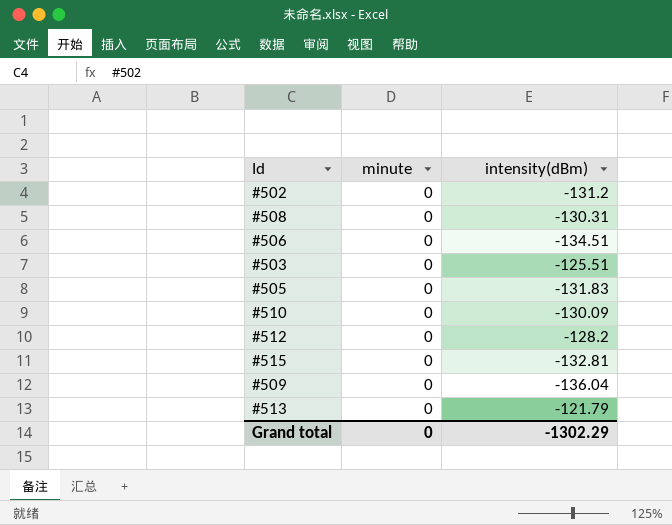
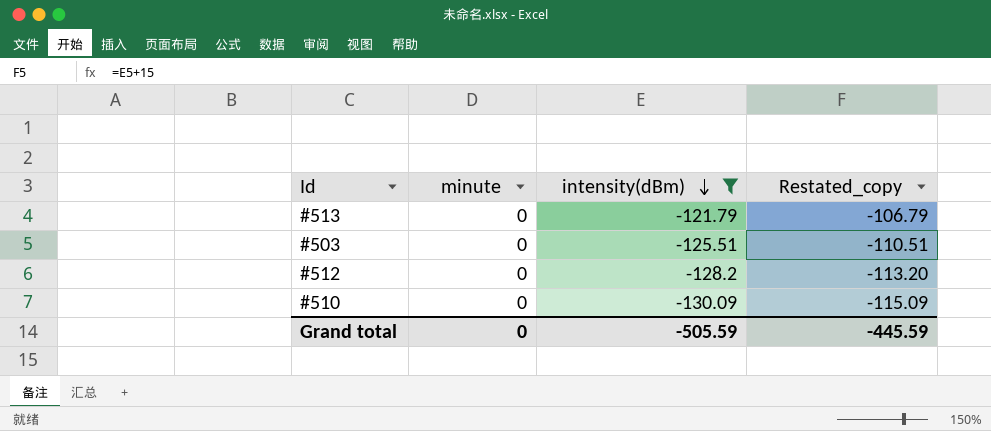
filter: none -> intensity(dBm) >= -130.09
row order: none -> intensity(dBm) descending
column Restated_copy | formula: none -> [intensity(dBm)] + 15
Grand total | intensity(dBm): -1302.29 -> -505.59

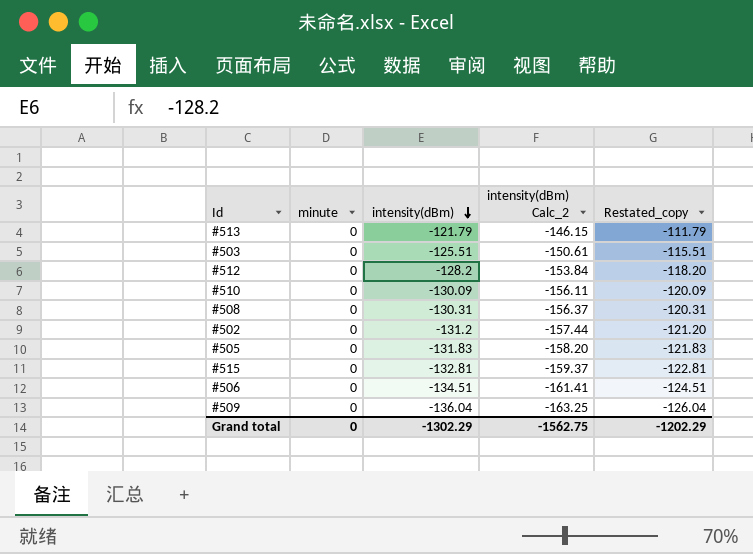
filter: intensity(dBm) >= -130.09 -> none
column intensity(dBm) Calc_2 | formula: none -> [intensity(dBm)] * 1.2
column Restated_copy | formula: [intensity(dBm)] + 15 -> [intensity(dBm)] + 10
Grand total | intensity(dBm): -505.59 -> -1302.29
Grand total | Restated_copy: -445.59 -> -1202.29

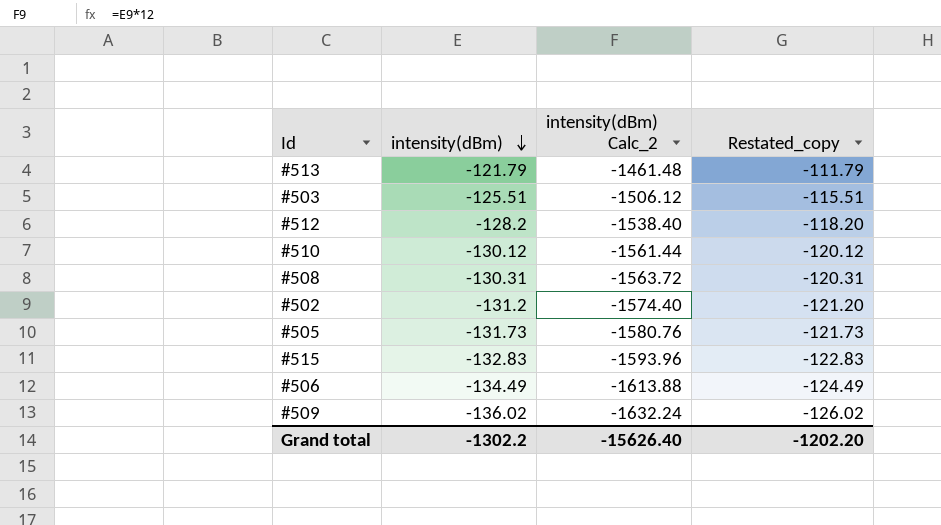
column minute | position: 2 -> none
column intensity(dBm) Calc_2 | formula: [intensity(dBm)] * 1.2 -> [intensity(dBm)] * 12
#510 | intensity(dBm): -130.09 -> -130.12
#510 | Restated_copy: -120.09 -> -120.12
#505 | intensity(dBm): -131.83 -> -131.73
#505 | Restated_copy: -121.83 -> -121.73
#515 | intensity(dBm): -132.81 -> -132.83
#515 | Restated_copy: -122.81 -> -122.83
#506 | intensity(dBm): -134.51 -> -134.49
#506 | Restated_copy: -124.51 -> -124.49
#509 | intensity(dBm): -136.04 -> -136.02
#509 | Restated_copy: -126.04 -> -126.02
Grand total | intensity(dBm): -1302.29 -> -1302.2
Grand total | intensity(dBm) Calc_2: -1562.75 -> -15626.40
Grand total | Restated_copy: -1202.29 -> -1202.20

